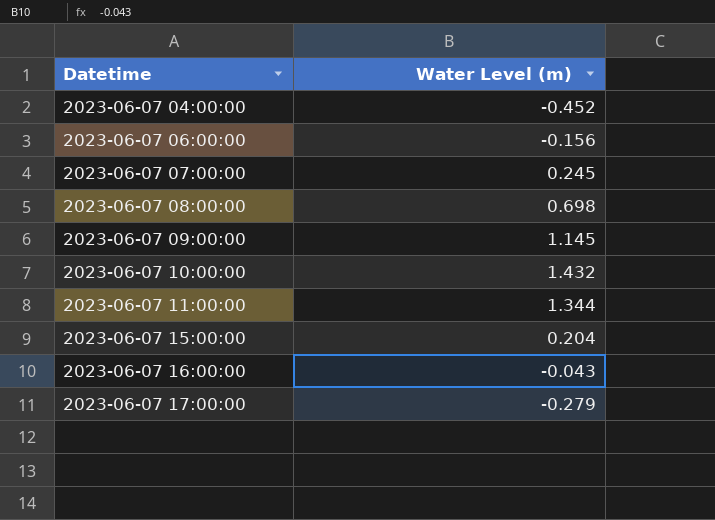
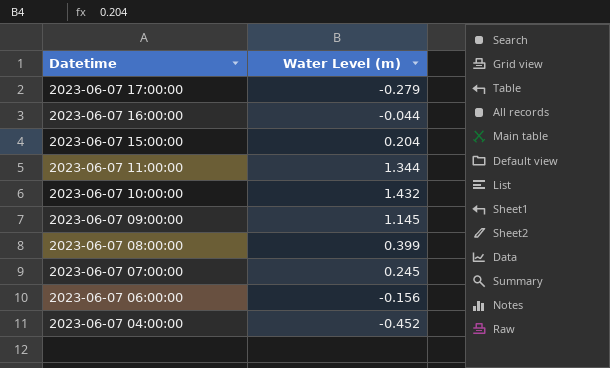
row order: Datetime ascending -> Datetime descending
2023-06-07 16:00:00 | Water Level (m): -0.043 -> -0.044
2023-06-07 08:00:00 | Water Level (m): 0.698 -> 0.399

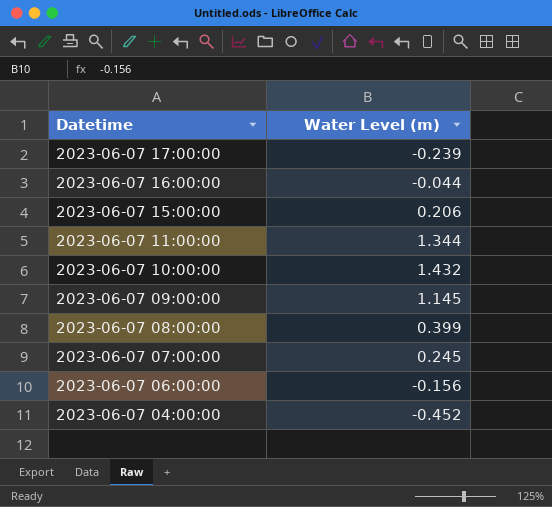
2023-06-07 17:00:00 | Water Level (m): -0.279 -> -0.239
2023-06-07 15:00:00 | Water Level (m): 0.204 -> 0.206

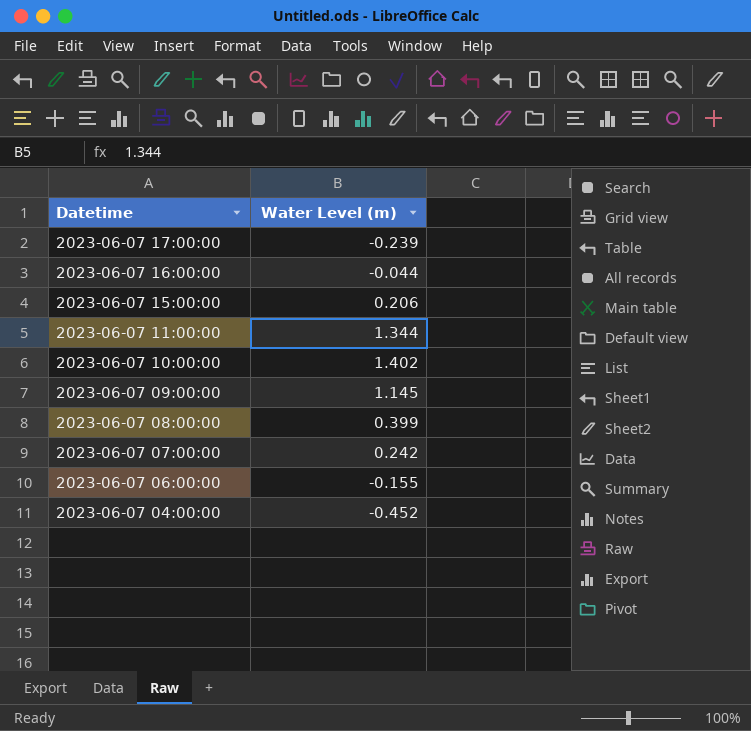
2023-06-07 10:00:00 | Water Level (m): 1.432 -> 1.402
2023-06-07 07:00:00 | Water Level (m): 0.245 -> 0.242
2023-06-07 06:00:00 | Water Level (m): -0.156 -> -0.155

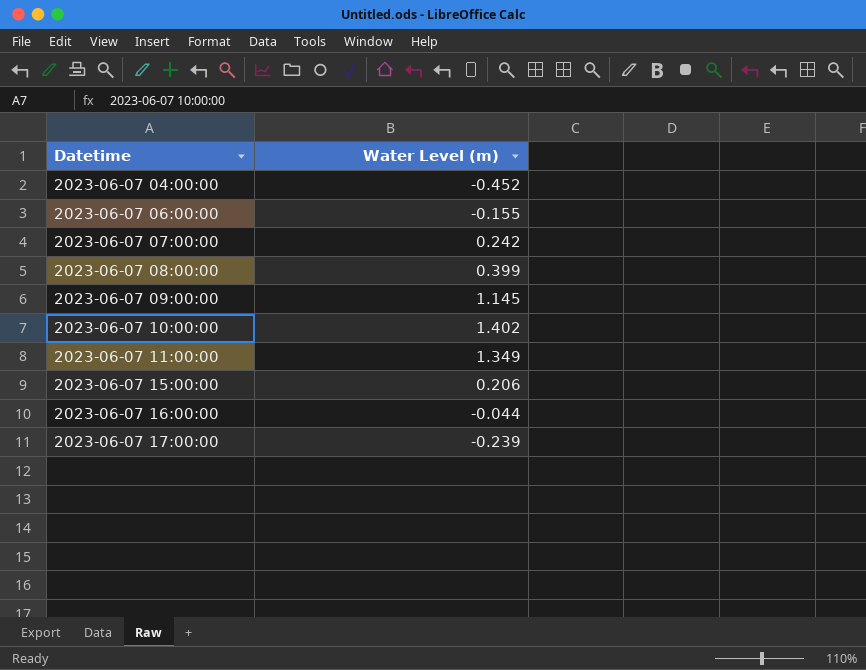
row order: Datetime descending -> Datetime ascending
2023-06-07 11:00:00 | Water Level (m): 1.344 -> 1.349

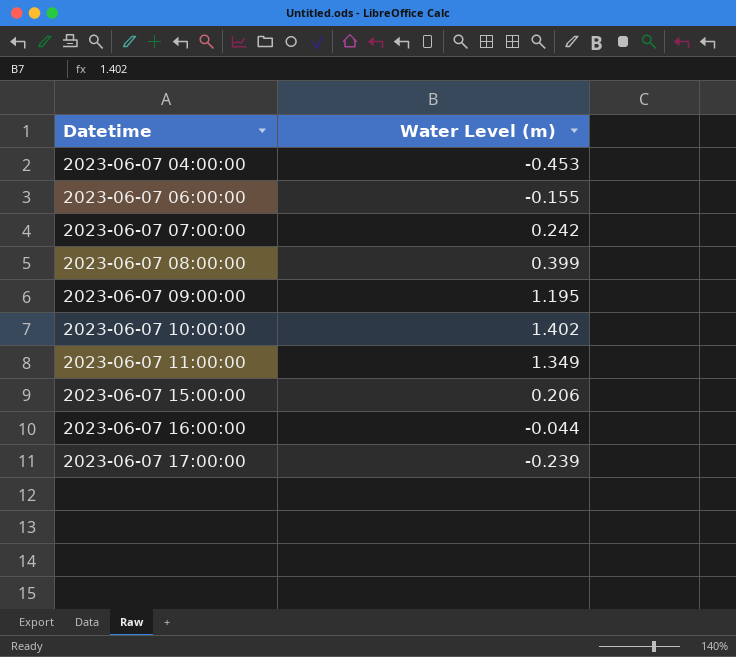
2023-06-07 04:00:00 | Water Level (m): -0.452 -> -0.453
2023-06-07 09:00:00 | Water Level (m): 1.145 -> 1.195

